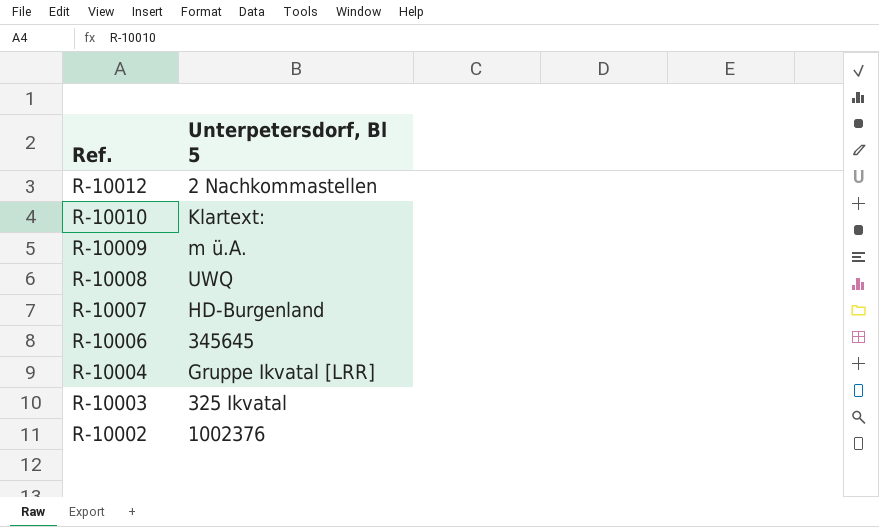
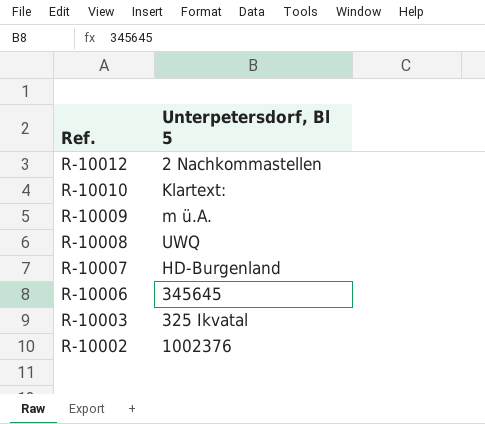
row R-10004: Gruppe Ikvatal [LRR] -> none

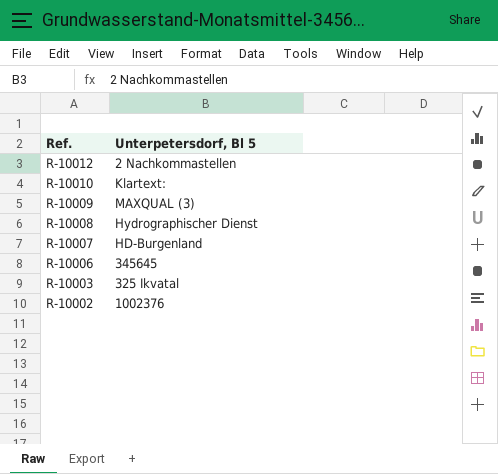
R-10009 | Unterpetersdorf, Bl 5: m ü.A. -> MAXQUAL (3)
R-10008 | Unterpetersdorf, Bl 5: UWQ -> Hydrographischer Dienst

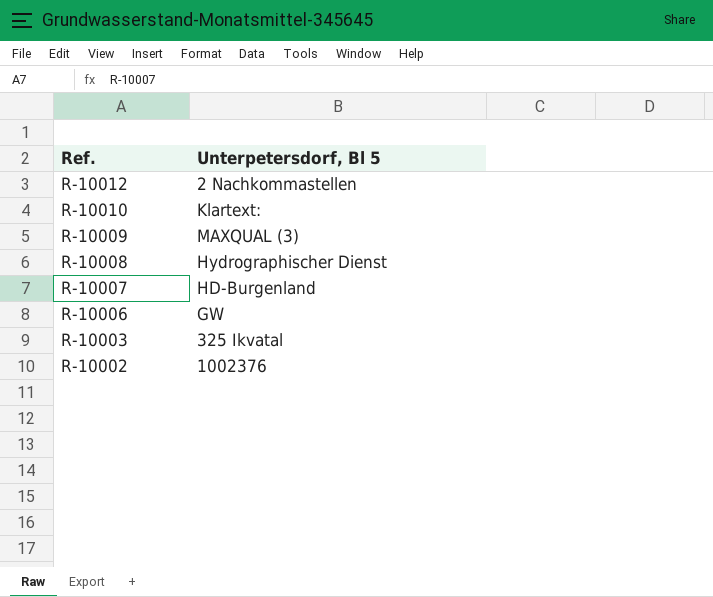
R-10006 | Unterpetersdorf, Bl 5: 345645 -> GW

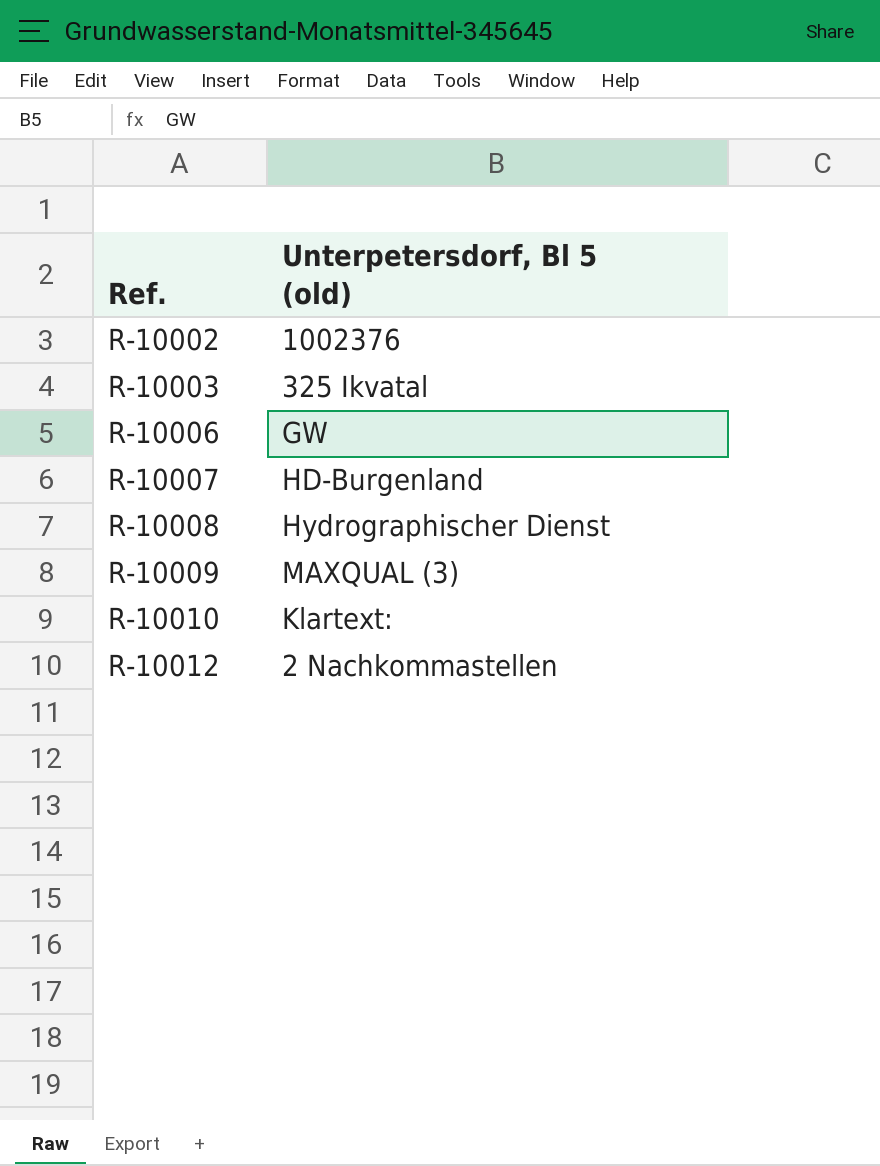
row order: Ref. descending -> Ref. ascending
column name: Unterpetersdorf, Bl 5 -> Unterpetersdorf, Bl 5 (old)

